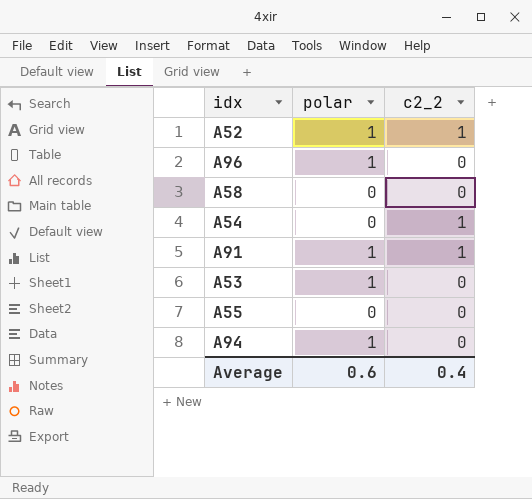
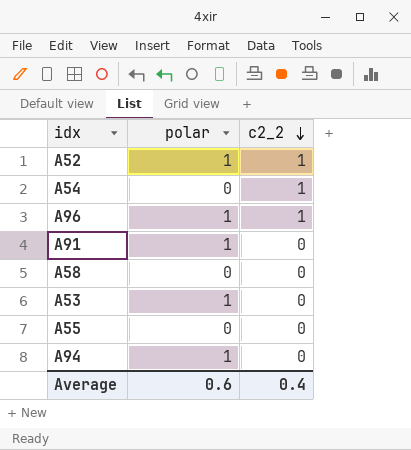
row order: none -> c2_2 descending
A96 | c2_2: 0 -> 1
A91 | c2_2: 1 -> 0

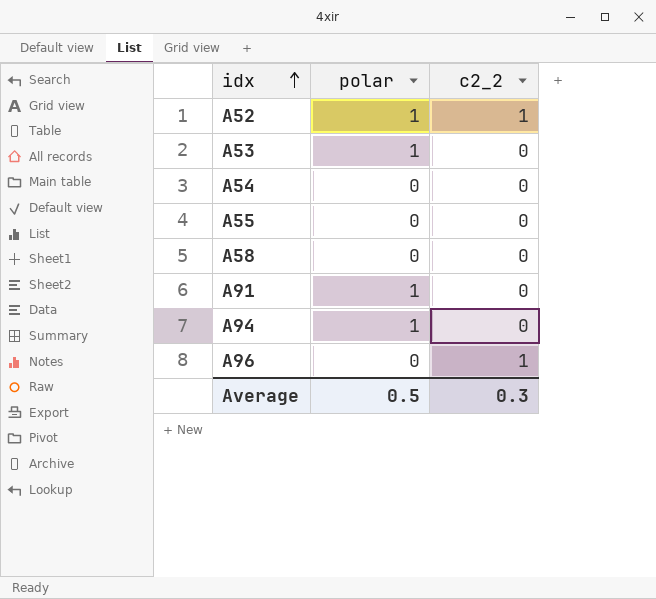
row order: c2_2 descending -> idx ascending
A54 | c2_2: 1 -> 0
A96 | polar: 1 -> 0
Average | polar: 0.6 -> 0.5
Average | c2_2: 0.4 -> 0.3

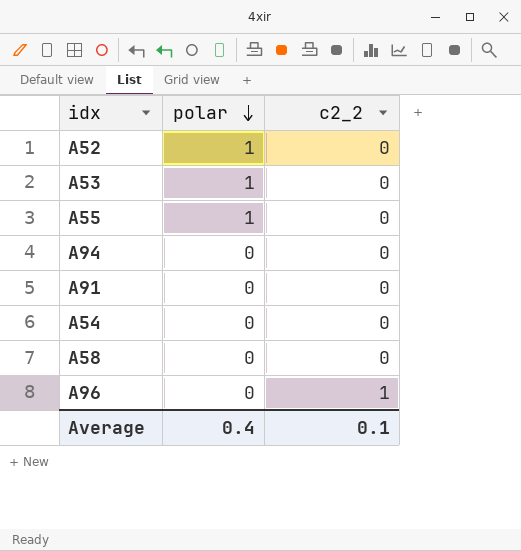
row order: idx ascending -> polar descending
A52 | c2_2: 1 -> 0
A55 | polar: 0 -> 1
A94 | polar: 1 -> 0
A91 | polar: 1 -> 0
Average | polar: 0.5 -> 0.4
Average | c2_2: 0.3 -> 0.1

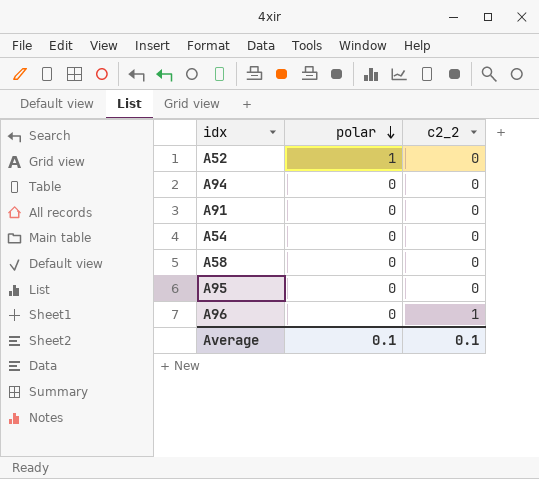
row A53: 1 | 0 -> none
row A55: 1 | 0 -> none
row A95: none -> 0 | 0
Average | polar: 0.4 -> 0.1

